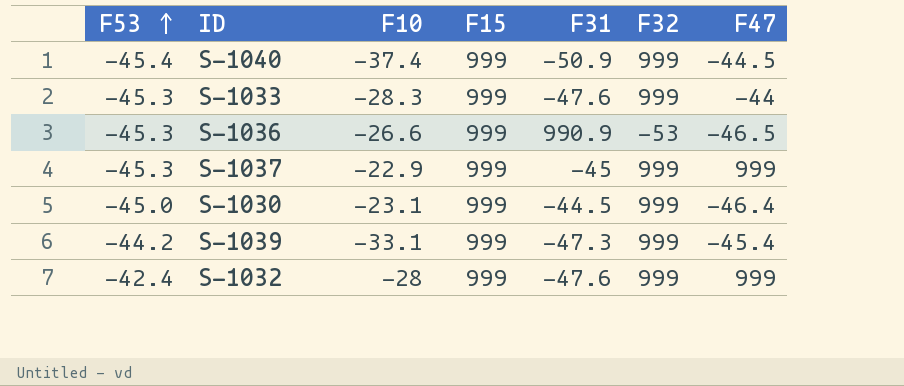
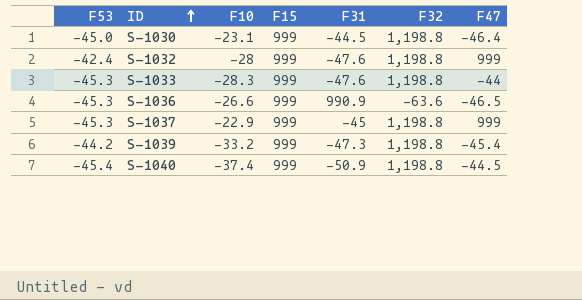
row order: F53 ascending -> ID ascending
S-1030 | F32: 999 -> 1,198.8
S-1032 | F32: 999 -> 1,198.8
S-1033 | F32: 999 -> 1,198.8
S-1036 | F32: -53 -> -63.6
S-1037 | F32: 999 -> 1,198.8
S-1039 | F10: -33.1 -> -33.2
S-1039 | F32: 999 -> 1,198.8
S-1040 | F32: 999 -> 1,198.8

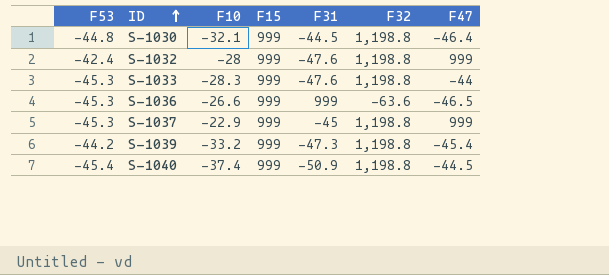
S-1030 | F53: -45.0 -> -44.8
S-1030 | F10: -23.1 -> -32.1
S-1036 | F31: 990.9 -> 999

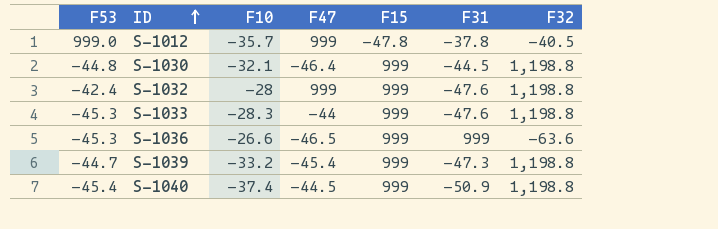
column F47 | position: 7 -> 4
row S-1037: -45.3 | -22.9 | 999 | -45 | 1,198.8 | 999 -> none
row S-1012: none -> 999.0 | -35.7 | 999 | -47.8 | -37.8 | -40.5
S-1039 | F53: -44.2 -> -44.7

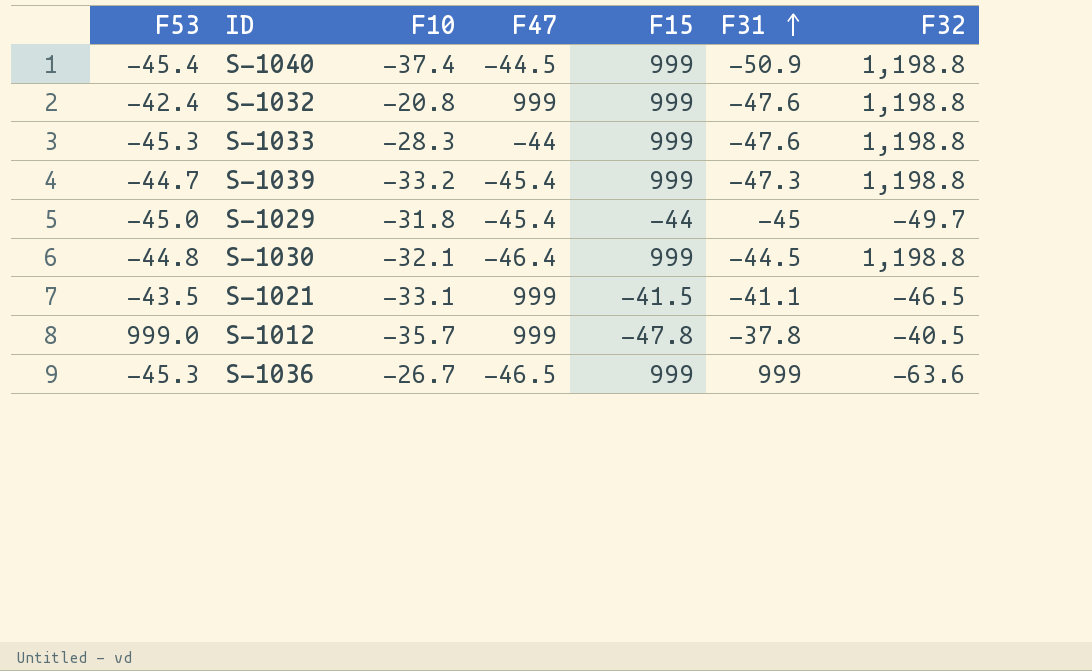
row order: ID ascending -> F31 ascending
S-1032 | F10: -28 -> -20.8
row S-1029: none -> -45.0 | -31.8 | -45.4 | -44 | -45 | -49.7
row S-1021: none -> -43.5 | -33.1 | 999 | -41.5 | -41.1 | -46.5
S-1036 | F10: -26.6 -> -26.7

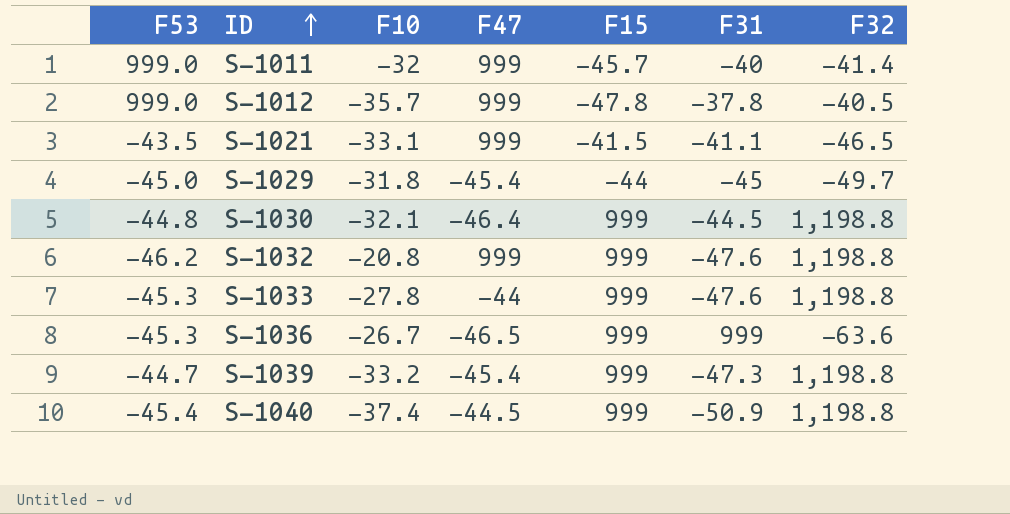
row order: F31 ascending -> ID ascending
row S-1011: none -> 999.0 | -32 | 999 | -45.7 | -40 | -41.4
S-1032 | F53: -42.4 -> -46.2
S-1033 | F10: -28.3 -> -27.8

